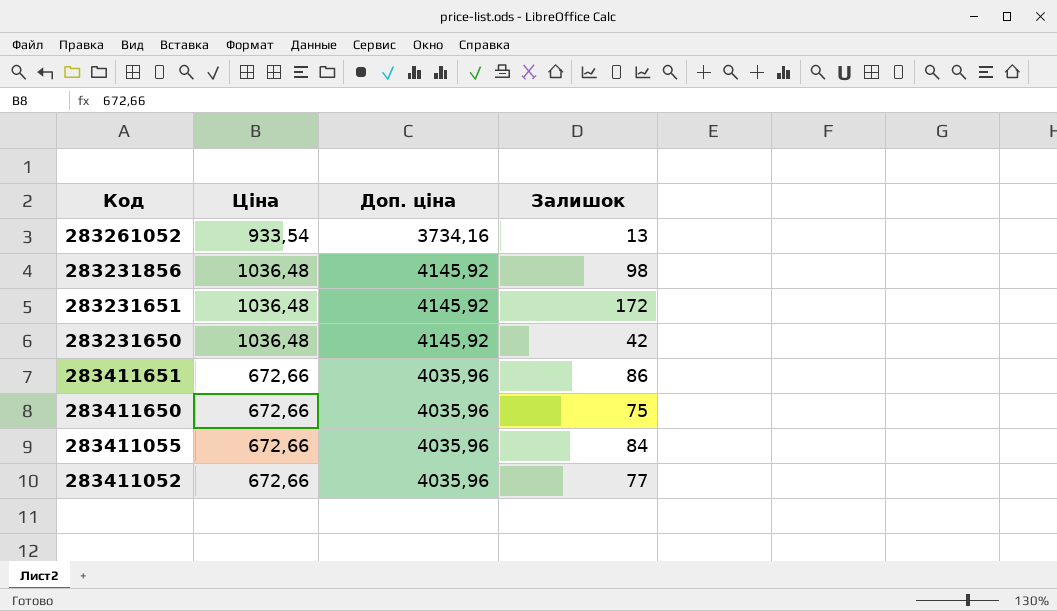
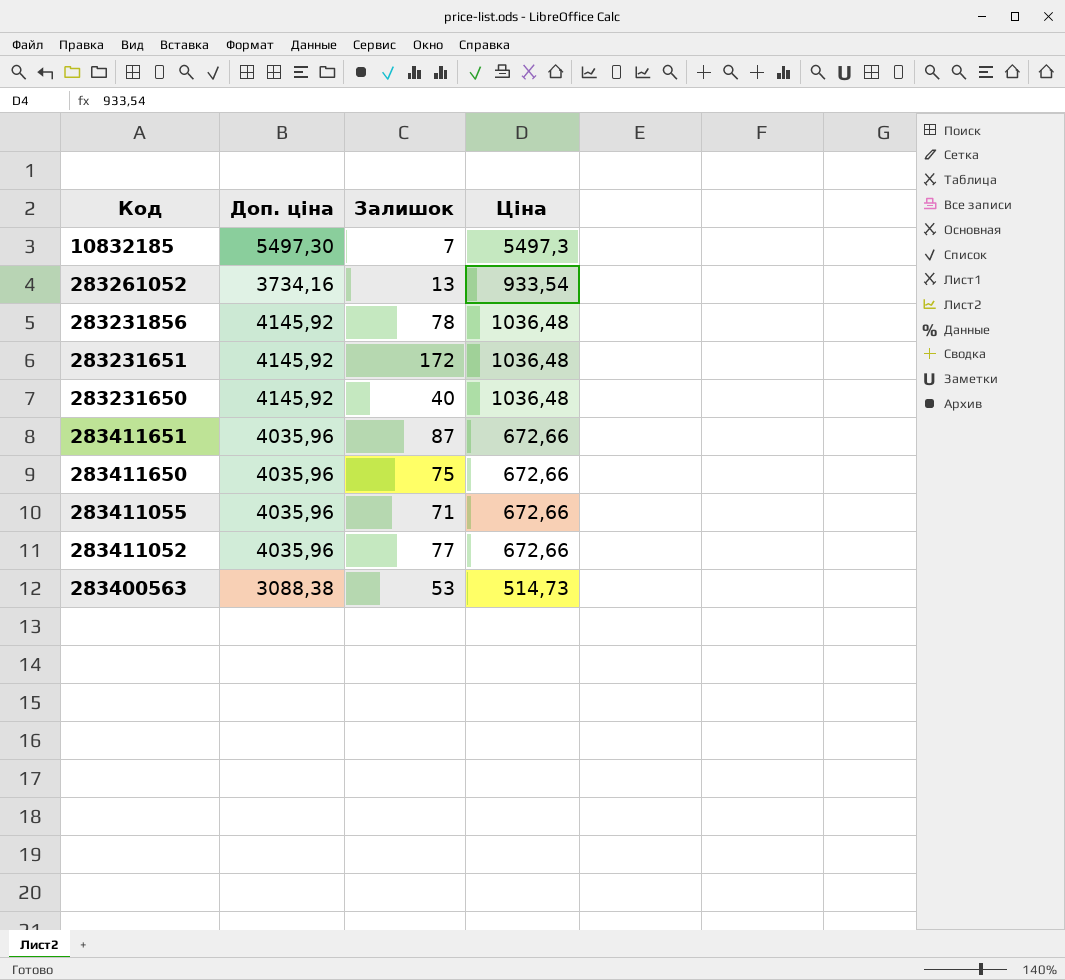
column Ціна | position: 2 -> 4
row 10832185: none -> 5497,30 | 7 | 5497,3
283231856 | Залишок: 98 -> 78
283231650 | Залишок: 42 -> 40
283411651 | Залишок: 86 -> 87
283411055 | Залишок: 84 -> 71
row 283400563: none -> 3088,38 | 53 | 514,73

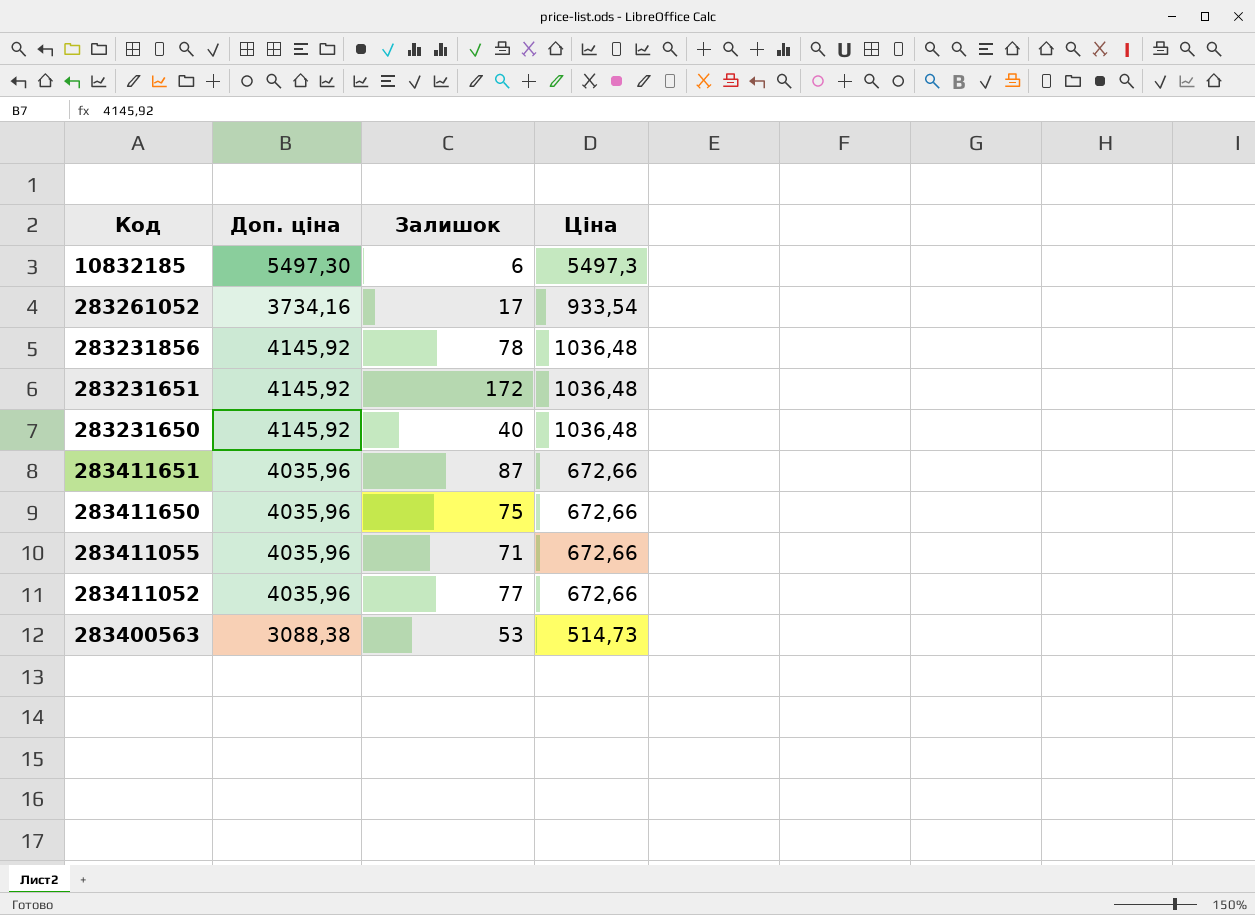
10832185 | Залишок: 7 -> 6
283261052 | Залишок: 13 -> 17

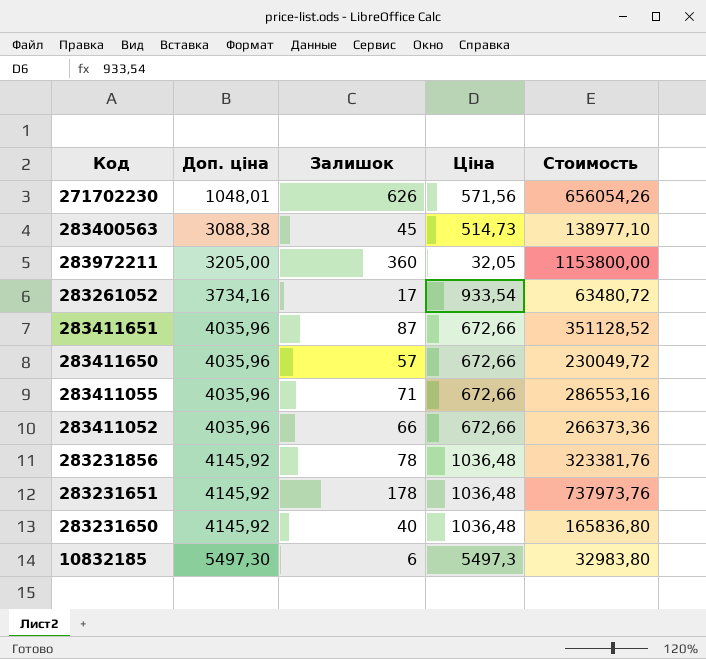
row order: none -> Доп. ціна ascending
column Стоимость | formula: none -> [Доп. ціна] * [Залишок]
row 271702230: none -> 1048,01 | 626 | 571,56 | 656054,26
283400563 | Залишок: 53 -> 45
row 283972211: none -> 3205,00 | 360 | 32,05 | 1153800,00
283411650 | Залишок: 75 -> 57
283411052 | Залишок: 77 -> 66
283231651 | Залишок: 172 -> 178

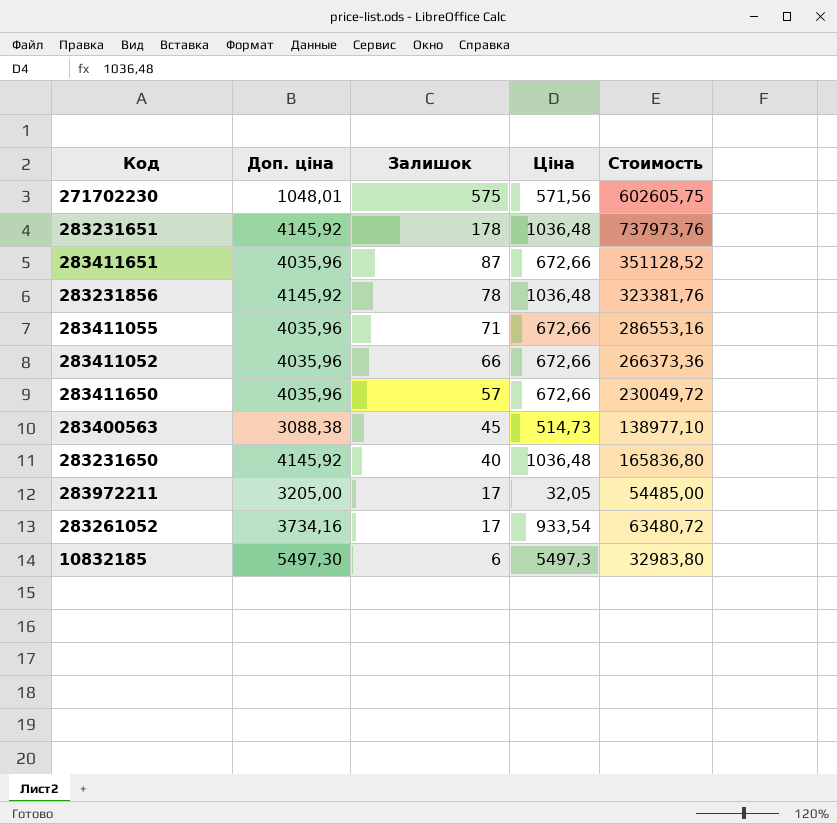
row order: Доп. ціна ascending -> Залишок descending
271702230 | Залишок: 626 -> 575
271702230 | Стоимость: 656054,26 -> 602605,75
283972211 | Залишок: 360 -> 17
283972211 | Стоимость: 1153800,00 -> 54485,00

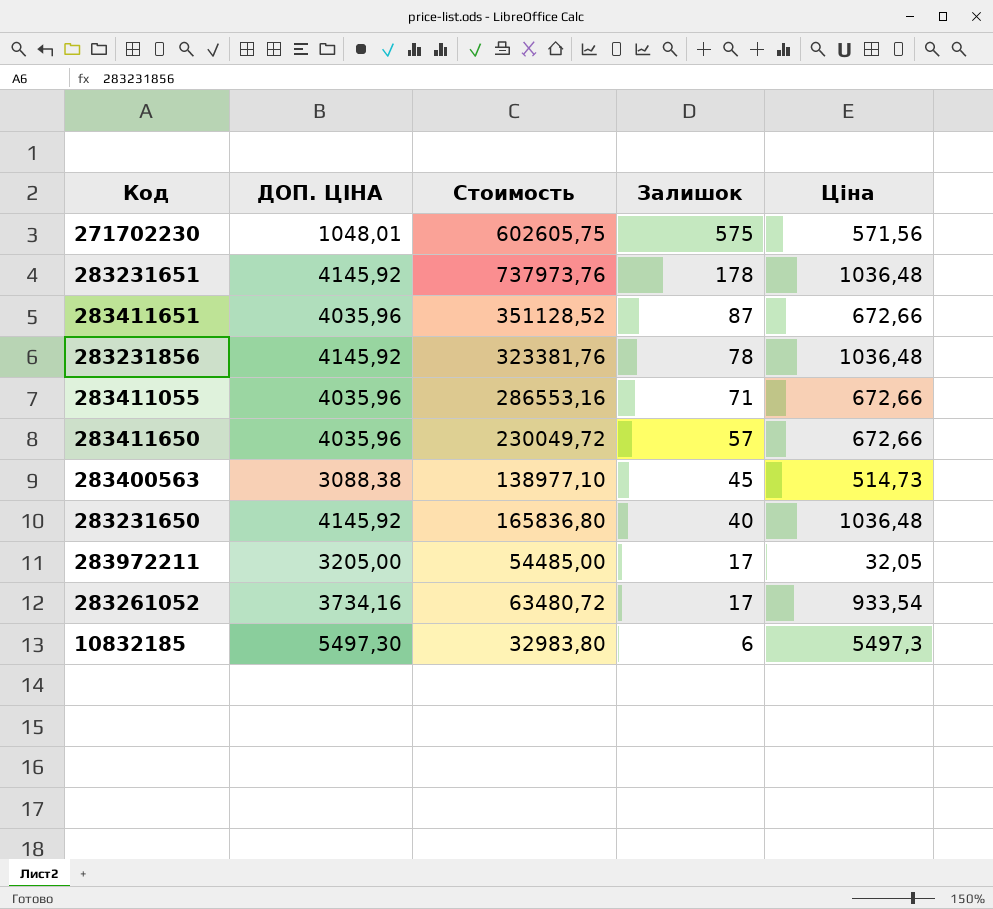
column name: Доп. ціна -> ДОП. ЦІНА
column Стоимость | position: 5 -> 3
row 283411052: 4035,96 | 66 | 672,66 | 266373,36 -> none

